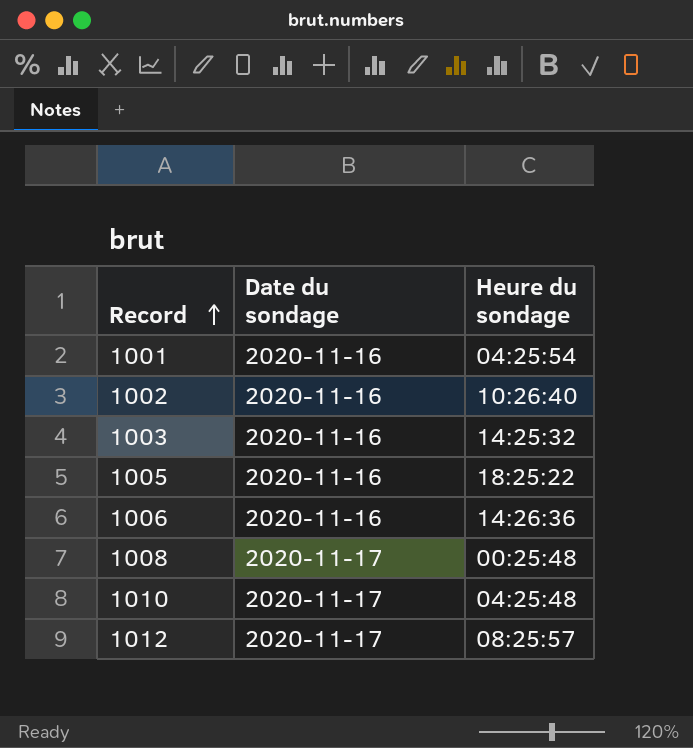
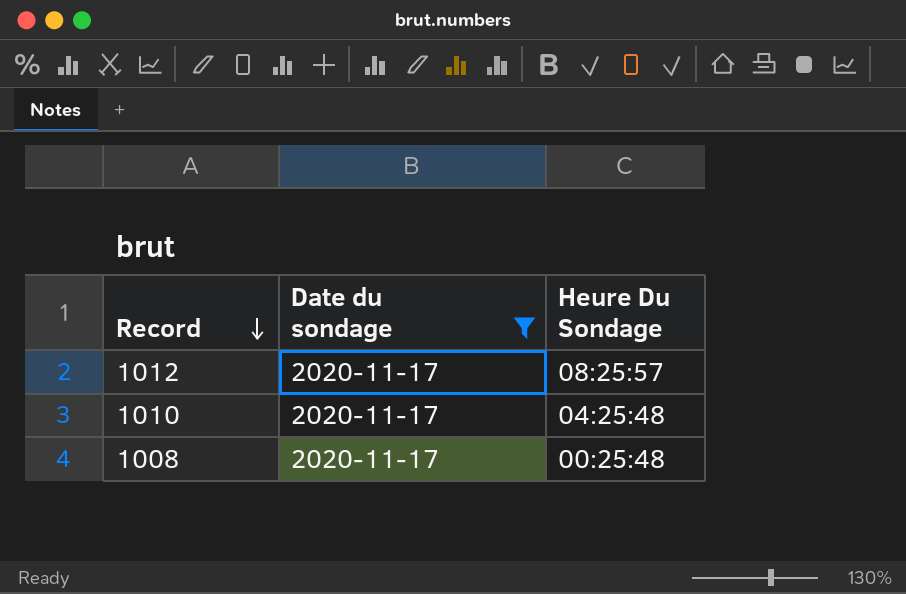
filter: none -> Date du sondage = 2020-11-17
row order: Record ascending -> Record descending
column name: Heure du sondage -> Heure Du Sondage

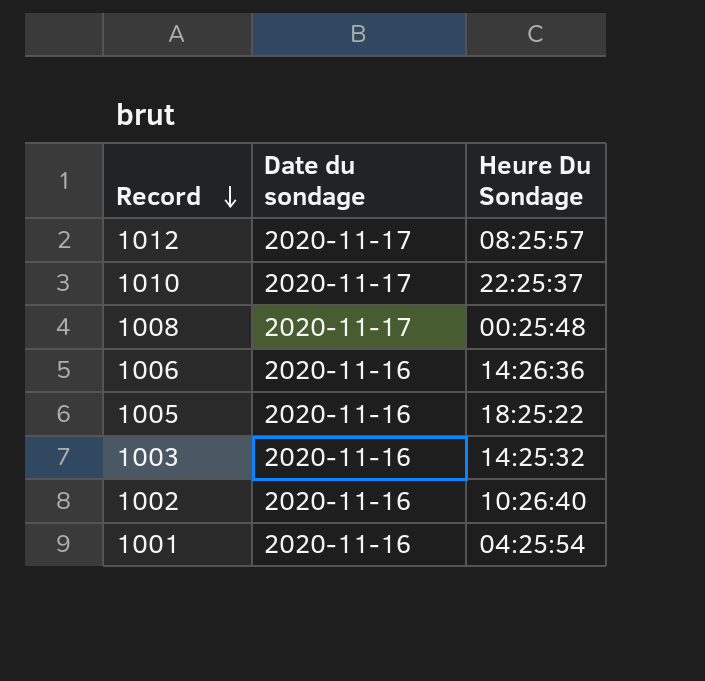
filter: Date du sondage = 2020-11-17 -> none
1010 | Heure Du Sondage: 04:25:48 -> 22:25:37

